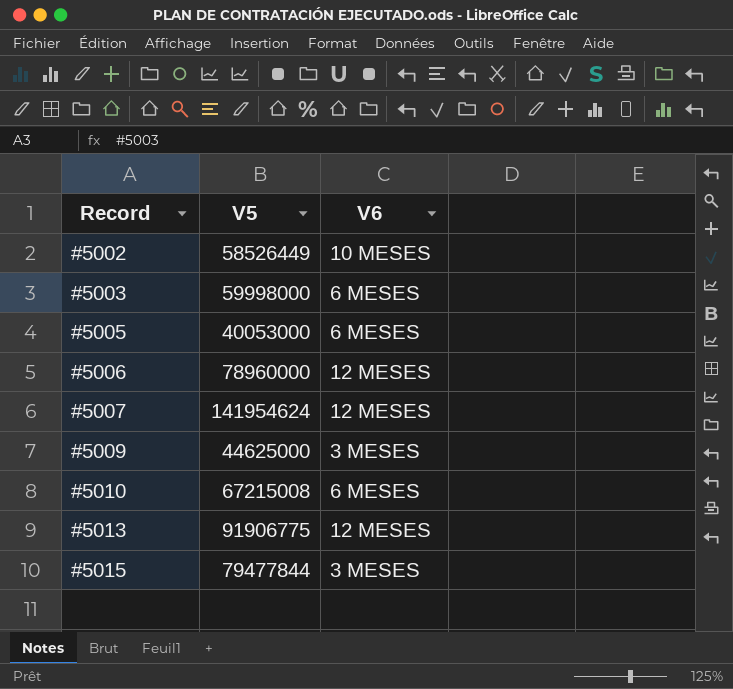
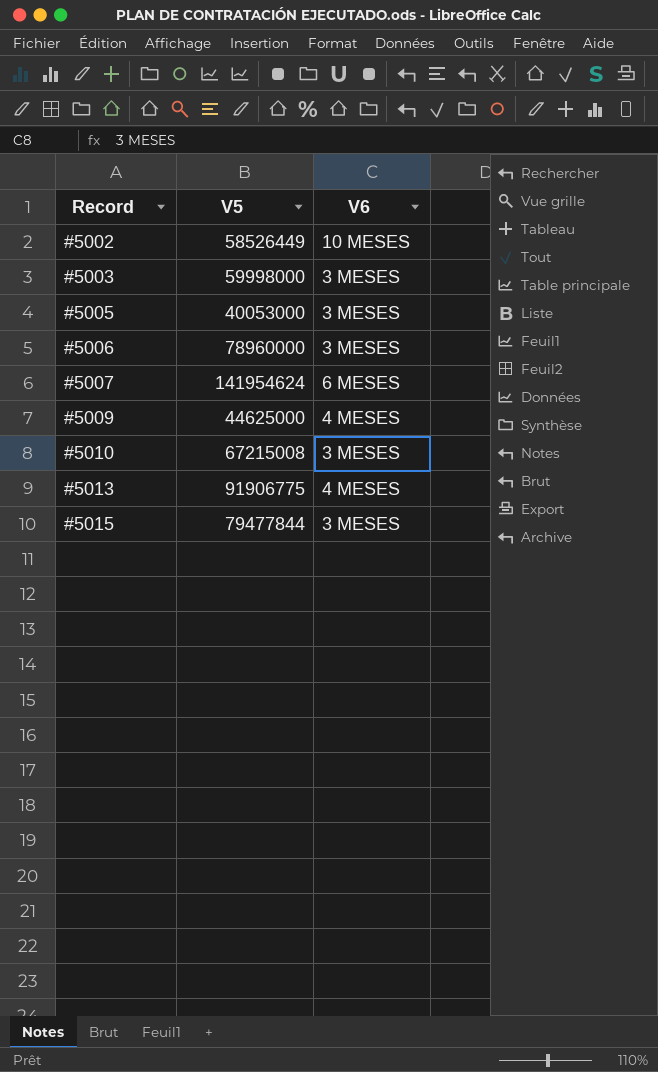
#5003 | V6: 6 MESES -> 3 MESES
#5005 | V6: 6 MESES -> 3 MESES
#5006 | V6: 12 MESES -> 3 MESES
#5007 | V6: 12 MESES -> 6 MESES
#5009 | V6: 3 MESES -> 4 MESES
#5010 | V6: 6 MESES -> 3 MESES
#5013 | V6: 12 MESES -> 4 MESES

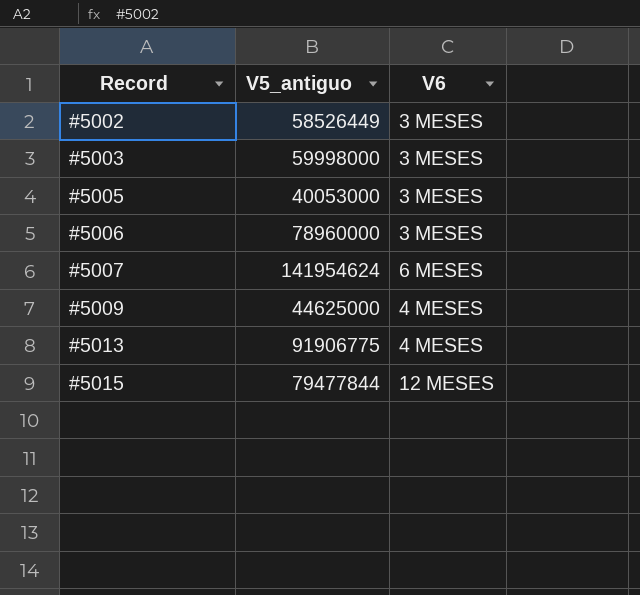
column name: V5 -> V5_antiguo
row #5010: 67215008 | 3 MESES -> none
#5002 | V6: 10 MESES -> 3 MESES
#5015 | V6: 3 MESES -> 12 MESES

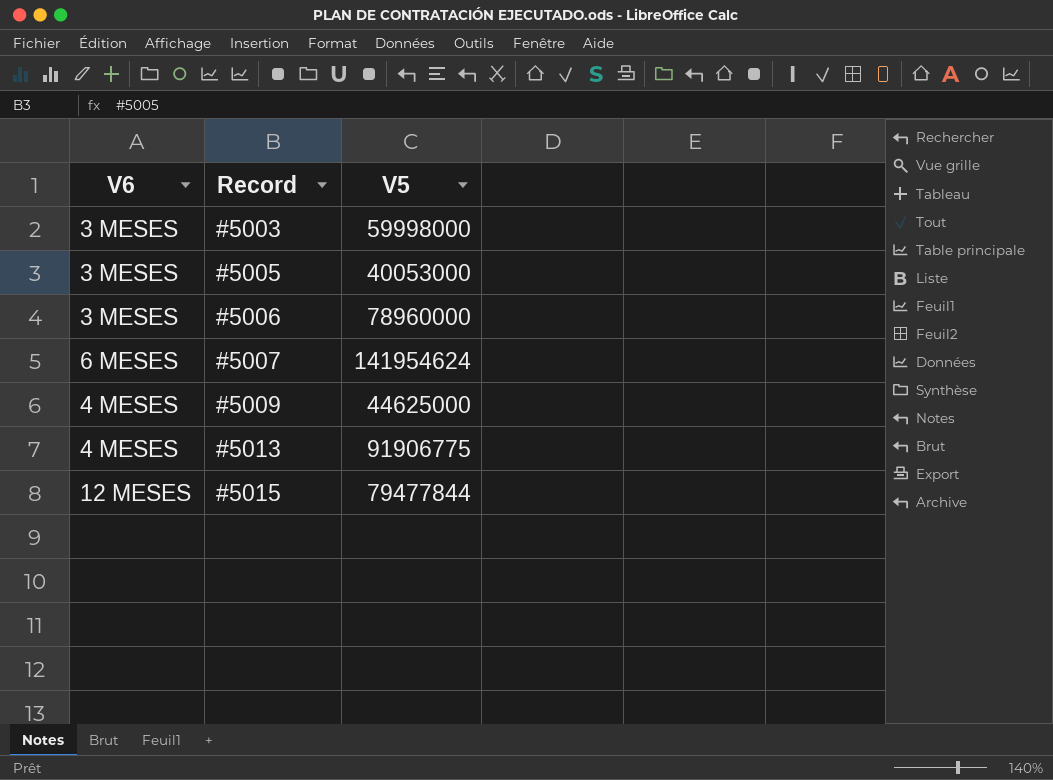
column V6 | position: 3 -> 1
column name: V5_antiguo -> V5
row #5002: 58526449 | 3 MESES -> none

